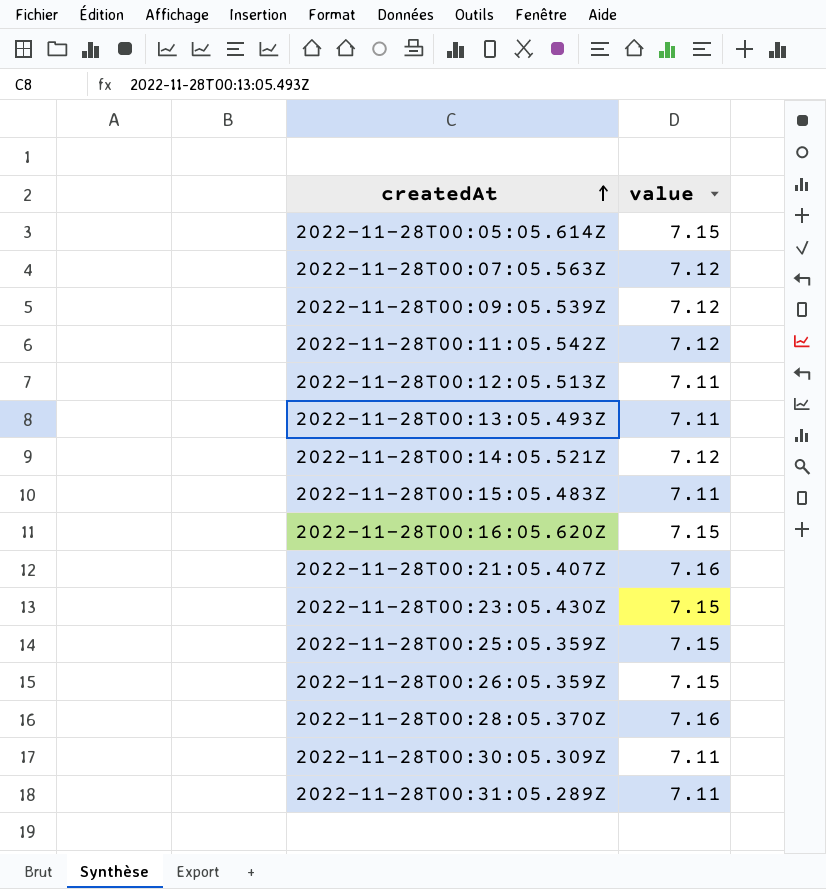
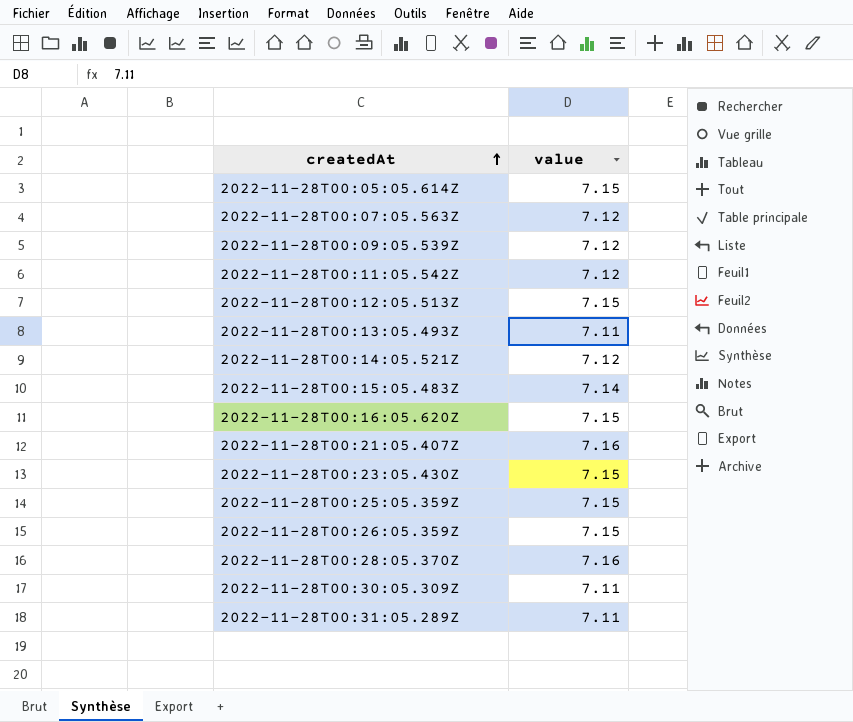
2022-11-28T00:12:05.513Z | value: 7.11 -> 7.15
2022-11-28T00:15:05.483Z | value: 7.11 -> 7.14

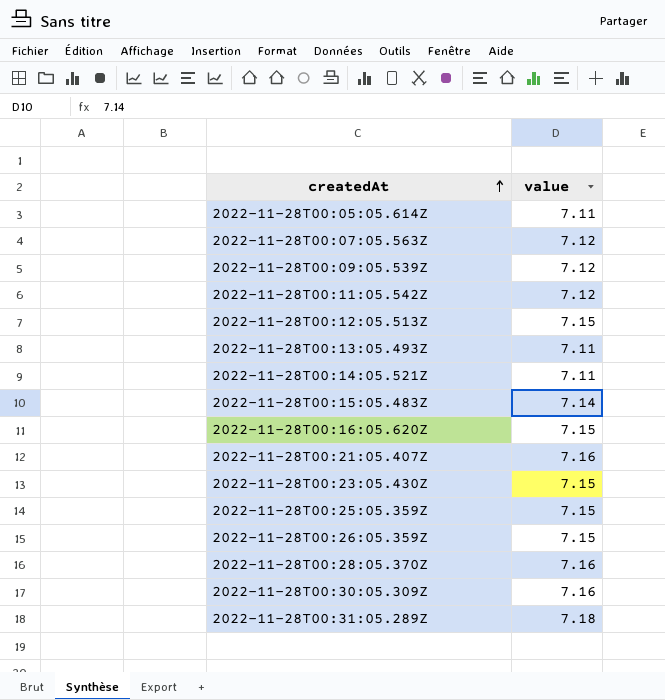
2022-11-28T00:05:05.614Z | value: 7.15 -> 7.11
2022-11-28T00:14:05.521Z | value: 7.12 -> 7.11
2022-11-28T00:30:05.309Z | value: 7.11 -> 7.16
2022-11-28T00:31:05.289Z | value: 7.11 -> 7.18

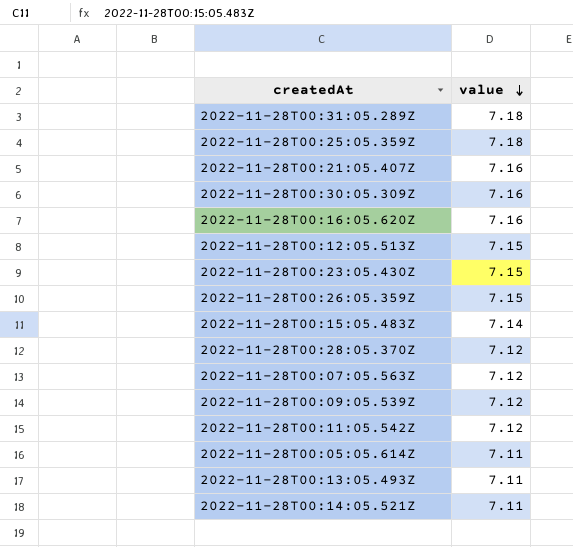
row order: createdAt ascending -> value descending
2022-11-28T00:25:05.359Z | value: 7.15 -> 7.18
2022-11-28T00:16:05.620Z | value: 7.15 -> 7.16
2022-11-28T00:28:05.370Z | value: 7.16 -> 7.12

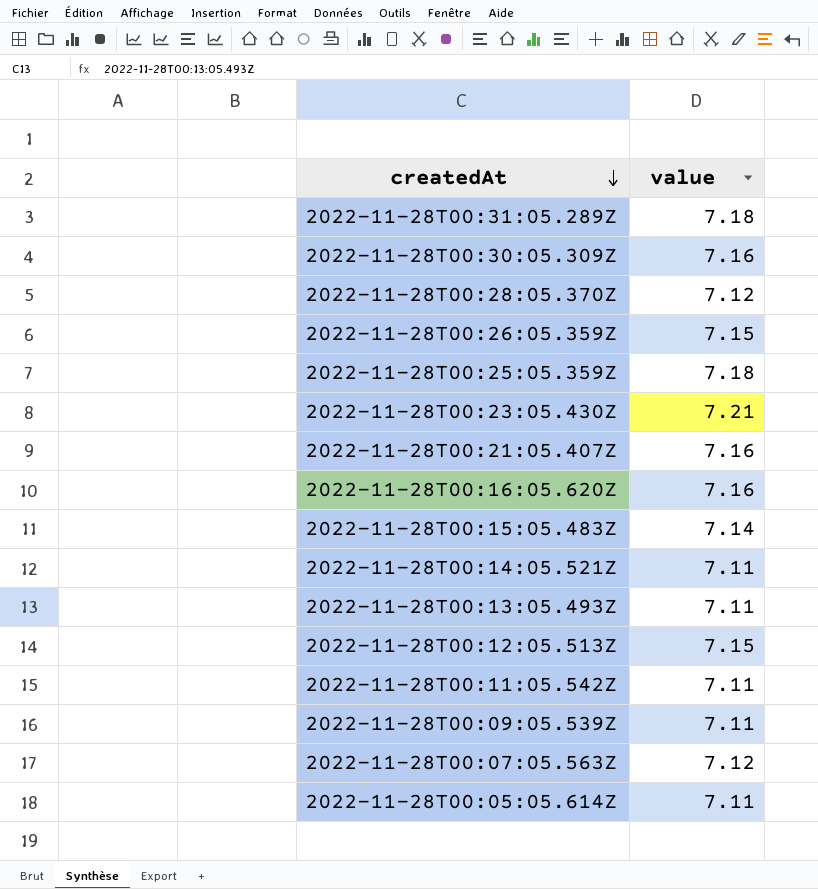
row order: value descending -> createdAt descending
2022-11-28T00:23:05.430Z | value: 7.15 -> 7.21
2022-11-28T00:11:05.542Z | value: 7.12 -> 7.11
2022-11-28T00:09:05.539Z | value: 7.12 -> 7.11

